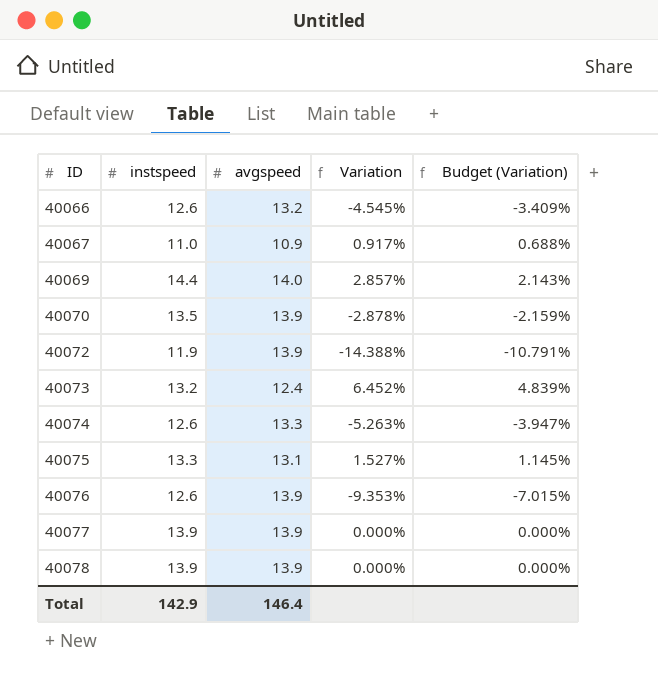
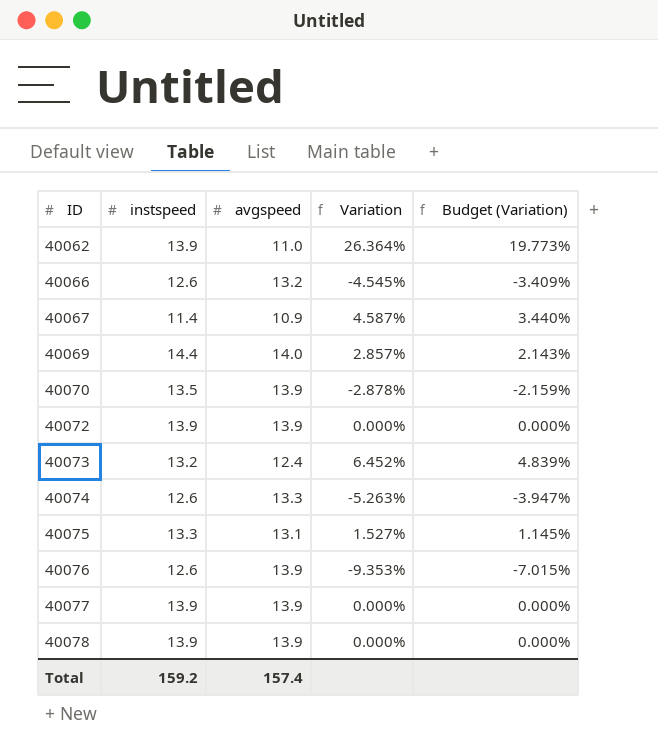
row 40062: none -> 13.9 | 11.0 | 26.364% | 19.773%
40067 | instspeed: 11.0 -> 11.4
40067 | Variation: 0.917% -> 4.587%
40067 | Budget (Variation): 0.688% -> 3.440%
40072 | instspeed: 11.9 -> 13.9
40072 | Variation: -14.388% -> 0.000%
40072 | Budget (Variation): -10.791% -> 0.000%
Total | instspeed: 142.9 -> 159.2
Total | avgspeed: 146.4 -> 157.4

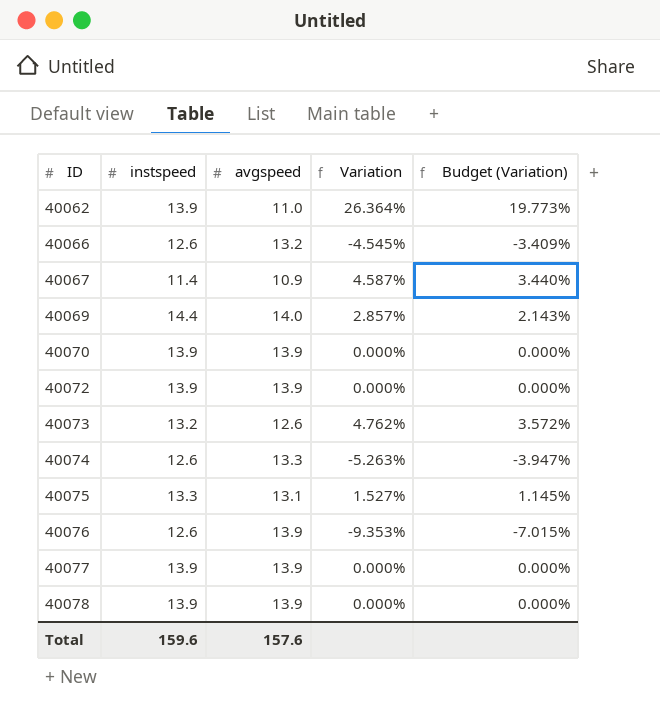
40070 | instspeed: 13.5 -> 13.9
40070 | Variation: -2.878% -> 0.000%
40070 | Budget (Variation): -2.159% -> 0.000%
40073 | avgspeed: 12.4 -> 12.6
40073 | Variation: 6.452% -> 4.762%
40073 | Budget (Variation): 4.839% -> 3.572%
Total | instspeed: 159.2 -> 159.6
Total | avgspeed: 157.4 -> 157.6

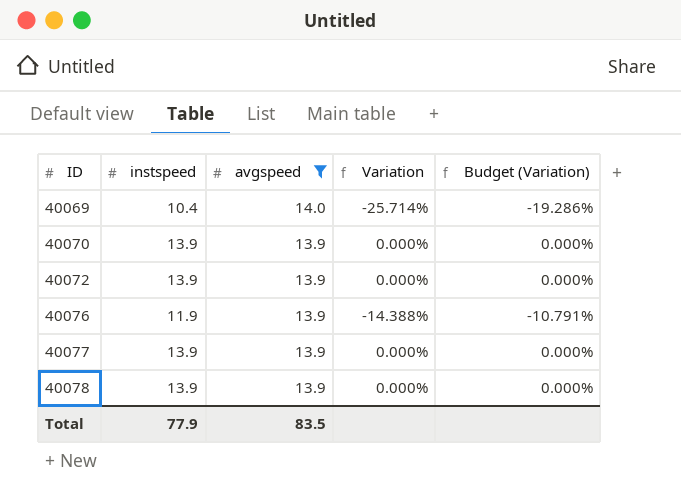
filter: none -> avgspeed >= 13.9
40069 | instspeed: 14.4 -> 10.4
40069 | Variation: 2.857% -> -25.714%
40069 | Budget (Variation): 2.143% -> -19.286%
40076 | instspeed: 12.6 -> 11.9
40076 | Variation: -9.353% -> -14.388%
40076 | Budget (Variation): -7.015% -> -10.791%
Total | instspeed: 159.6 -> 77.9
Total | avgspeed: 157.6 -> 83.5

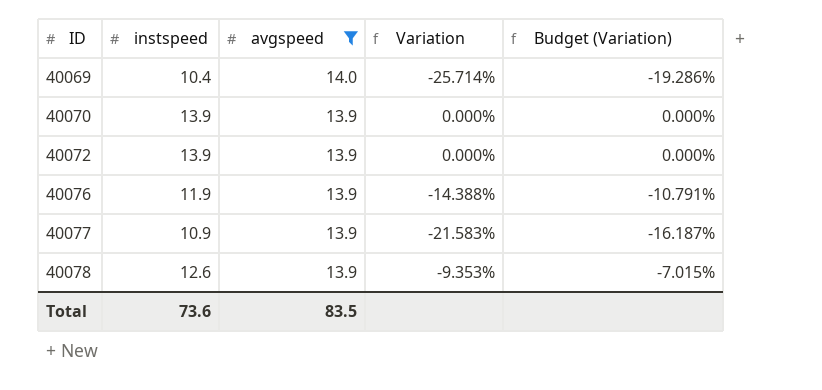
40077 | instspeed: 13.9 -> 10.9
40077 | Variation: 0.000% -> -21.583%
40077 | Budget (Variation): 0.000% -> -16.187%
40078 | instspeed: 13.9 -> 12.6
40078 | Variation: 0.000% -> -9.353%
40078 | Budget (Variation): 0.000% -> -7.015%
Total | instspeed: 77.9 -> 73.6

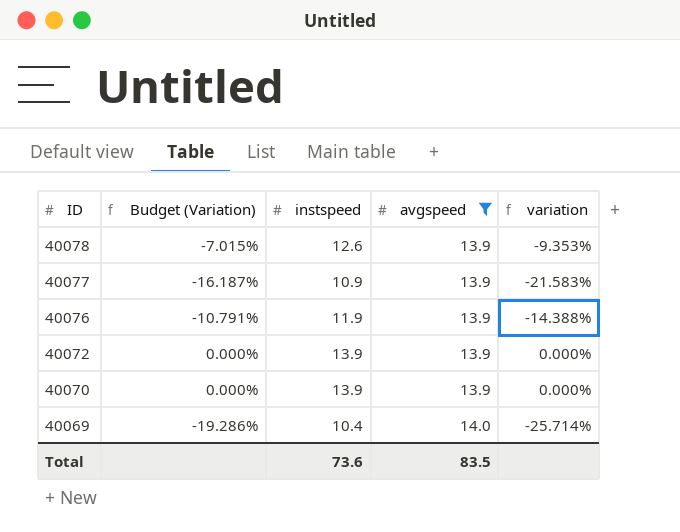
row order: ID ascending -> ID descending
column Budget (Variation) | position: 5 -> 2
column name: Variation -> variation

